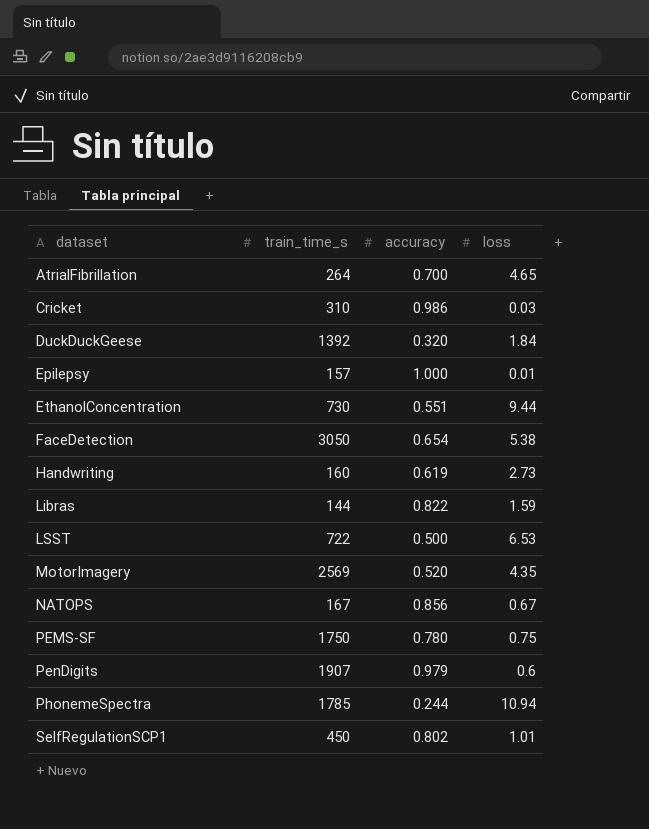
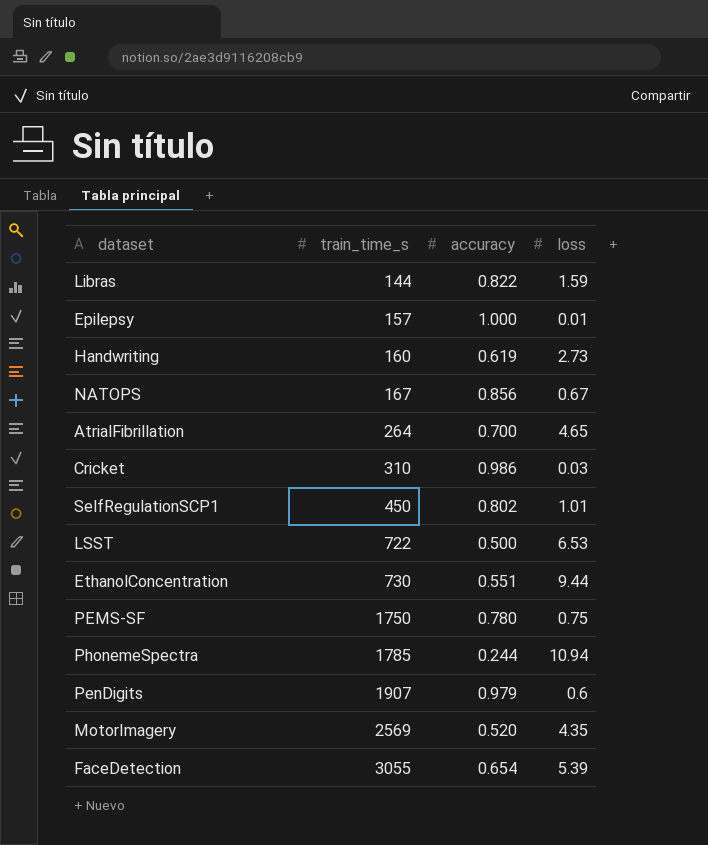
row order: dataset ascending -> train_time_s ascending
row DuckDuckGeese: 1392 | 0.320 | 1.84 -> none
FaceDetection | train_time_s: 3050 -> 3055
FaceDetection | loss: 5.38 -> 5.39

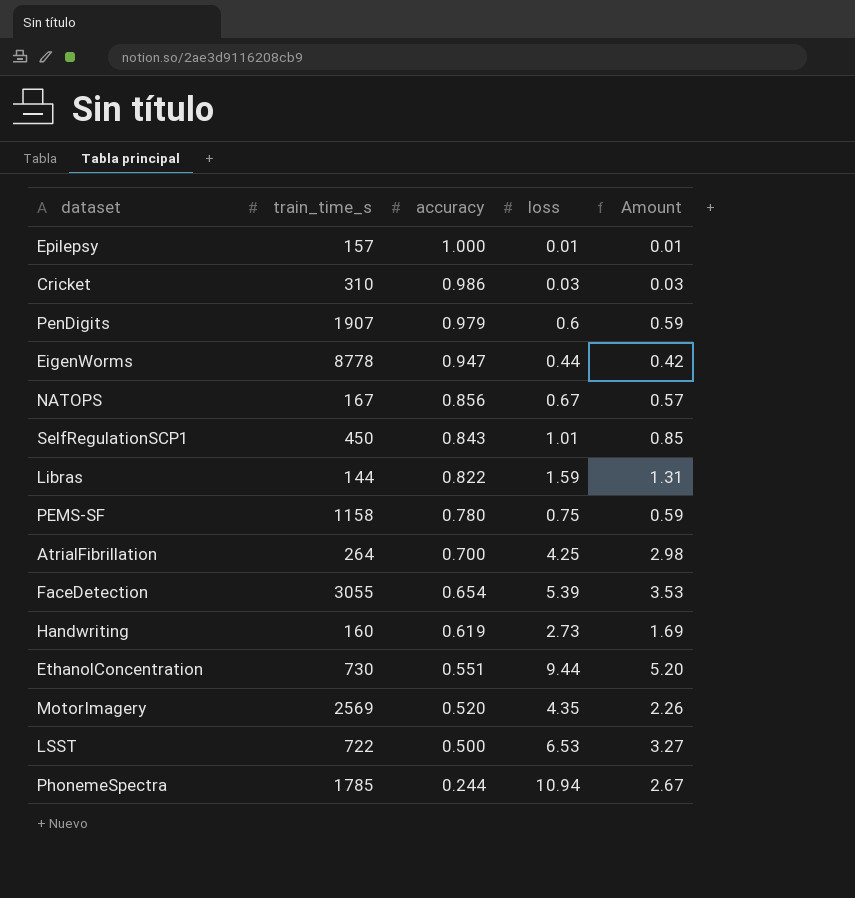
row order: train_time_s ascending -> accuracy descending
column Amount | formula: none -> [accuracy] * [loss]
row EigenWorms: none -> 8778 | 0.947 | 0.44 | 0.42
SelfRegulationSCP1 | accuracy: 0.802 -> 0.843
PEMS-SF | train_time_s: 1750 -> 1158
AtrialFibrillation | loss: 4.65 -> 4.25

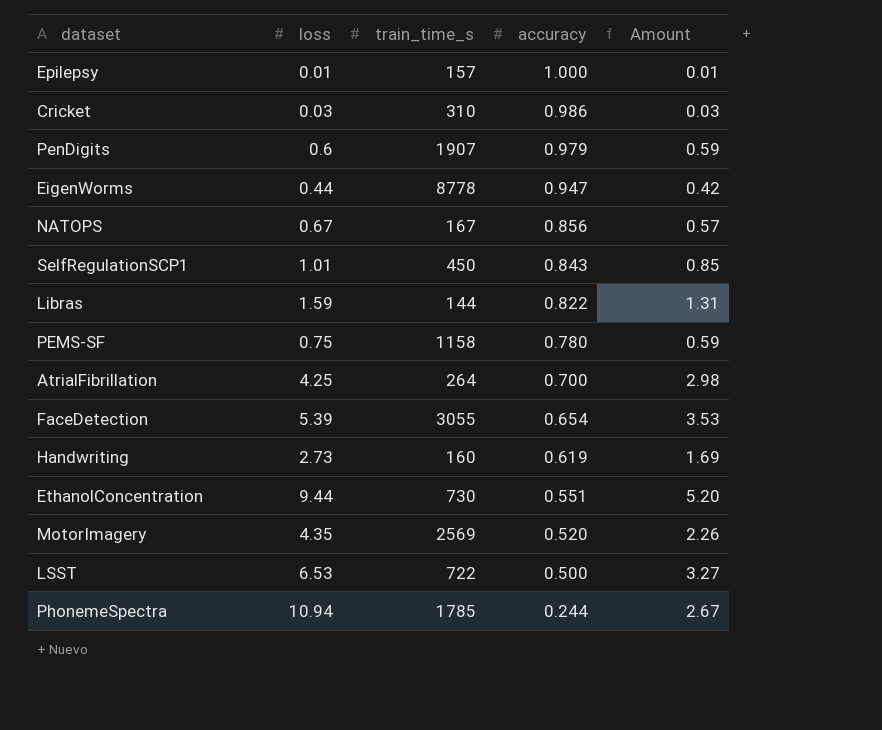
column loss | position: 4 -> 2

